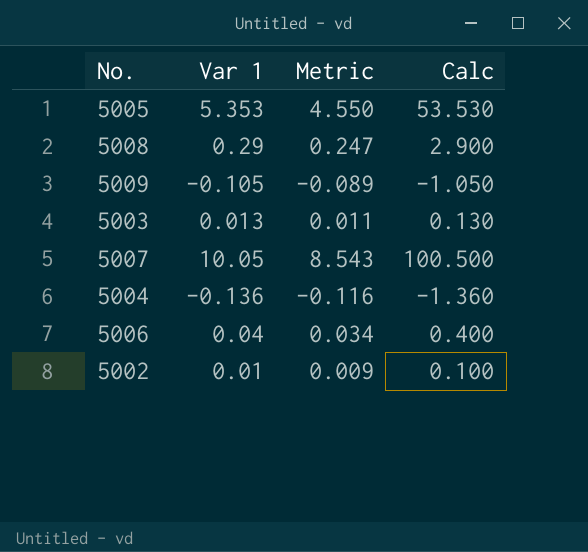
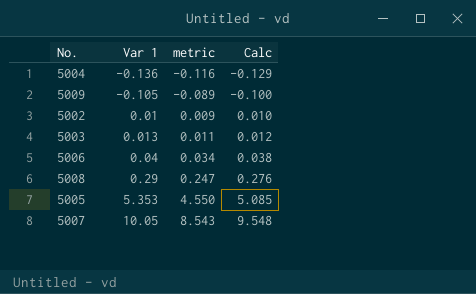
row order: none -> Var 1 ascending
column name: Metric -> metric
column Calc | formula: [Var 1] * 10 -> [Var 1] * 0.95

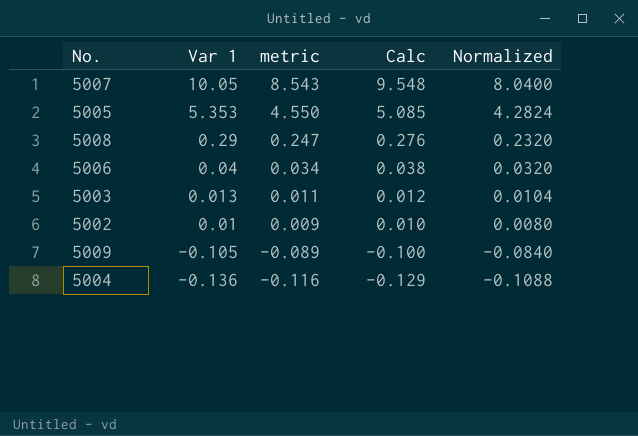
row order: Var 1 ascending -> Var 1 descending
column Normalized | formula: none -> [Var 1] * 0.8

